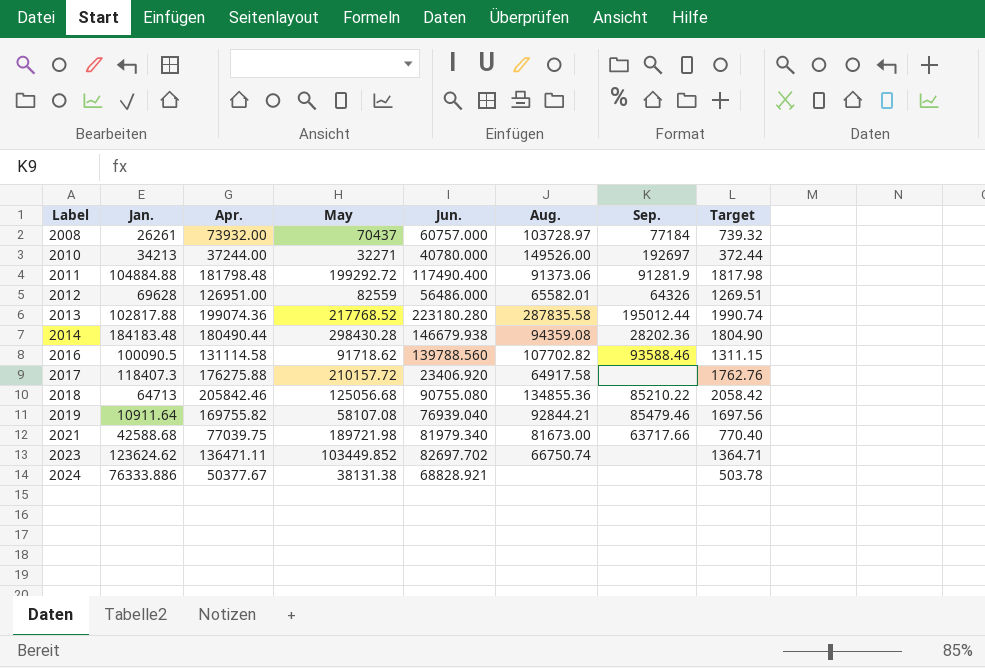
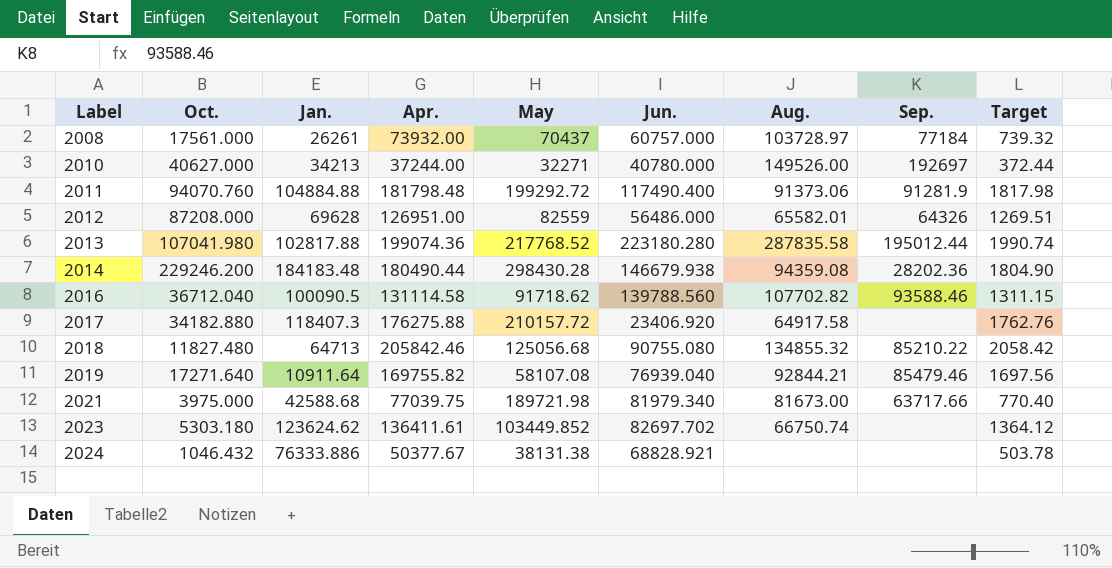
column Oct. | position: none -> 2
2018 | Aug.: 134855.36 -> 134855.32
2023 | Apr.: 136471.11 -> 136411.61
2023 | Target: 1364.71 -> 1364.12

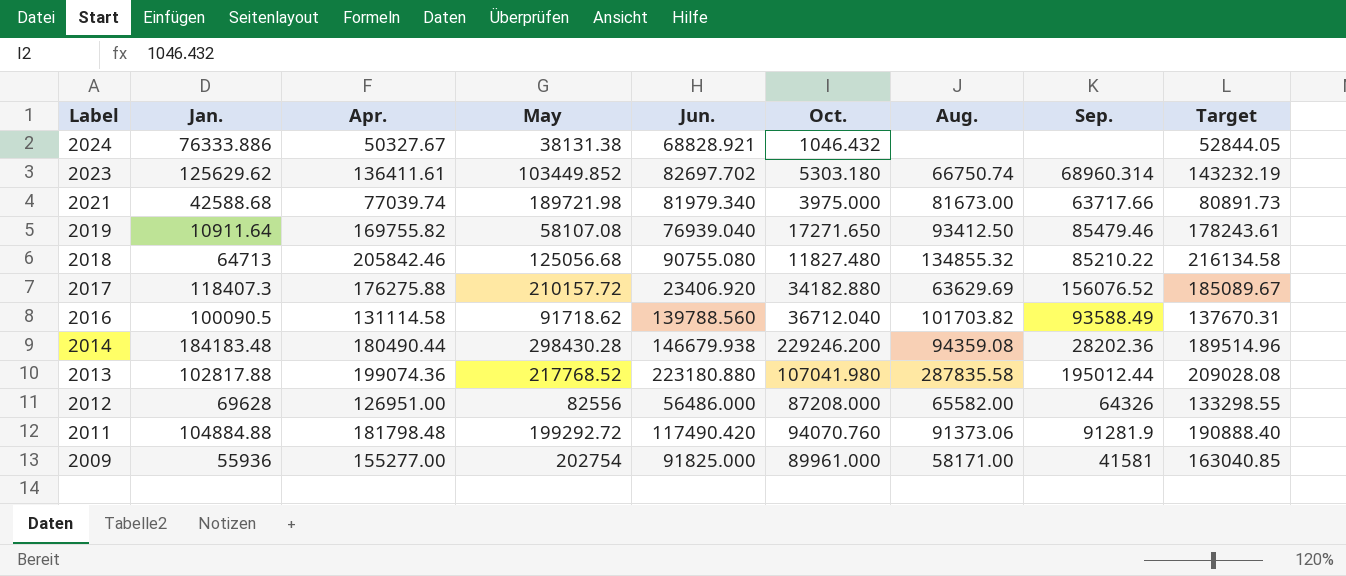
row order: Label ascending -> Label descending
column Oct. | position: 2 -> 6
column Target | formula: [Apr.] * 0.01 -> [Apr.] * 1.05
row 2008: 17561.000 | 26261 | 73932.00 | 70437 | 60757.000 | 103728.97 | 77184 | 739.32 -> none
row 2010: 40627.000 | 34213 | 37244.00 | 32271 | 40780.000 | 149526.00 | 192697 | 372.44 -> none
2024 | Apr.: 50377.67 -> 50327.67
2023 | Jan.: 123624.62 -> 125629.62
2023 | Sep.: none -> 68960.314
2021 | Apr.: 77039.75 -> 77039.74
2019 | Oct.: 17271.640 -> 17271.650
2019 | Aug.: 92844.21 -> 93412.50
2017 | Aug.: 64917.58 -> 63629.69
2017 | Sep.: none -> 156076.52
2016 | Aug.: 107702.82 -> 101703.82
2016 | Sep.: 93588.46 -> 93588.49
2013 | Jun.: 223180.280 -> 223180.880
2012 | May: 82559 -> 82556
2012 | Aug.: 65582.01 -> 65582.00
2011 | Jun.: 117490.400 -> 117490.420
row 2009: none -> 55936 | 155277.00 | 202754 | 91825.000 | 89961.000 | 58171.00 | 41581 | 163040.85

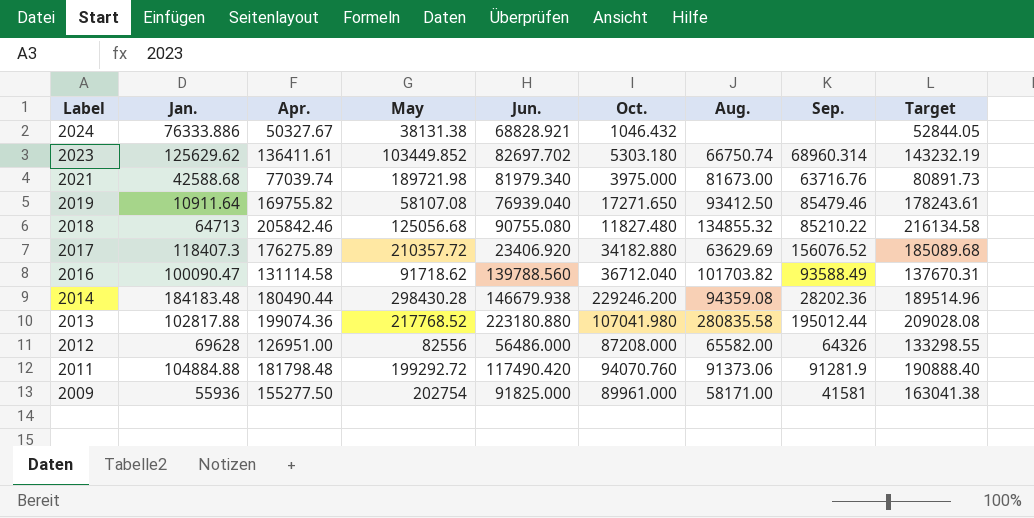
2021 | Sep.: 63717.66 -> 63716.76
2017 | Apr.: 176275.88 -> 176275.89
2017 | May: 210157.72 -> 210357.72
2017 | Target: 185089.67 -> 185089.68
2016 | Jan.: 100090.5 -> 100090.47
2013 | Aug.: 287835.58 -> 280835.58
2009 | Apr.: 155277.00 -> 155277.50
2009 | Target: 163040.85 -> 163041.38

